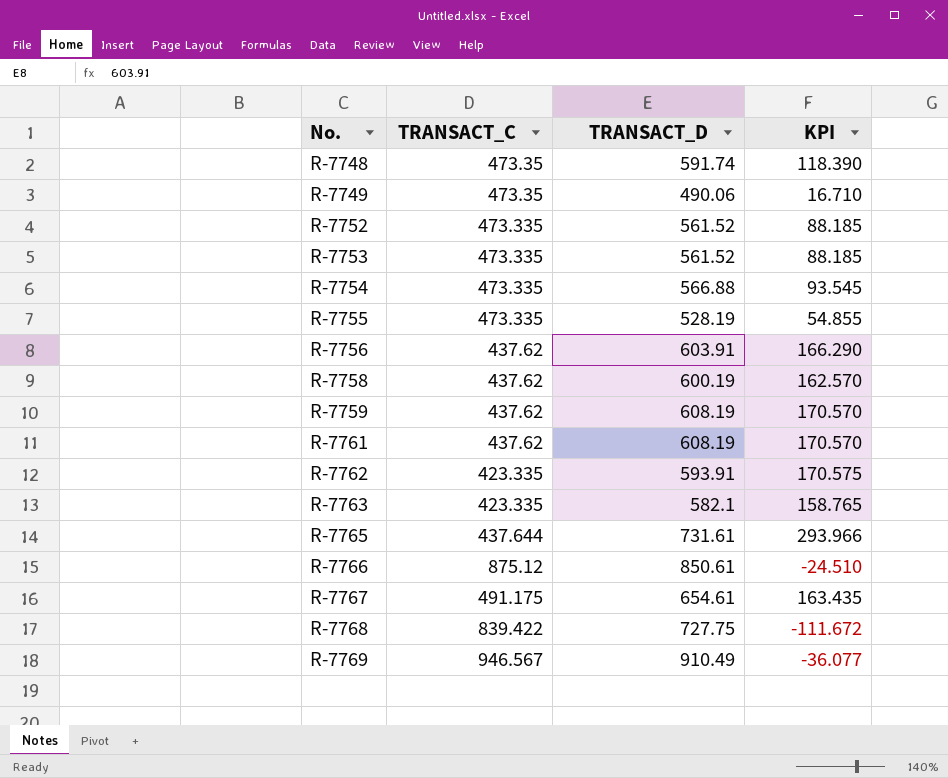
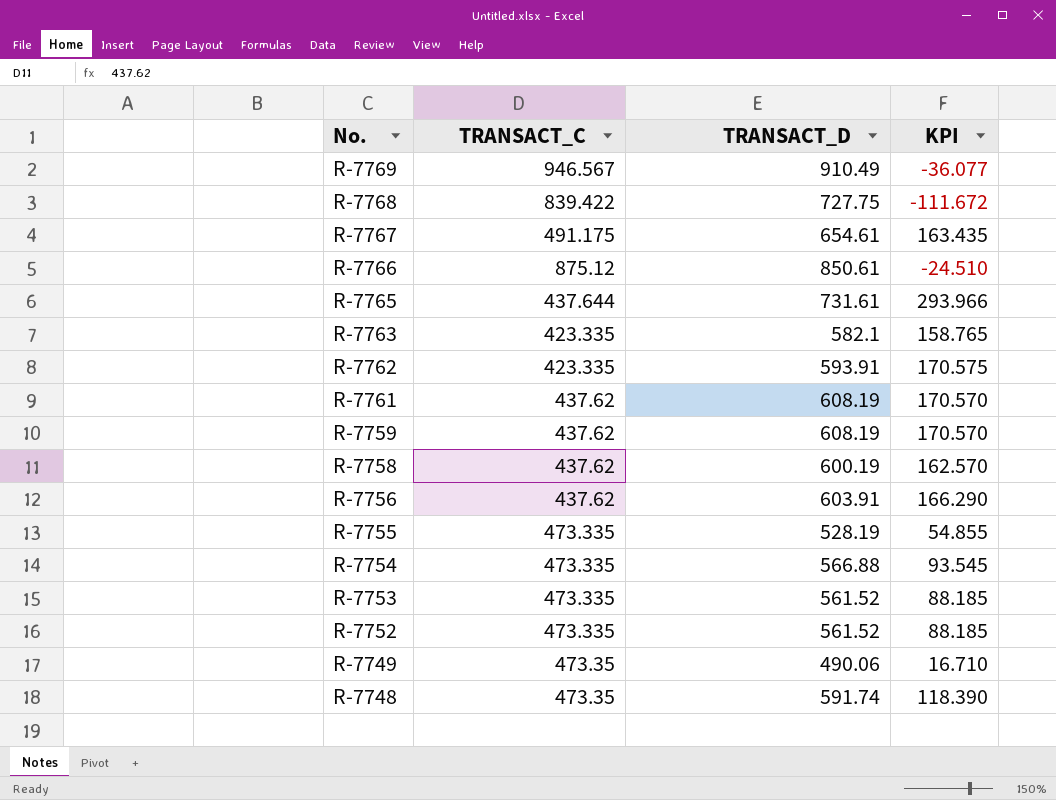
row order: No. ascending -> No. descending

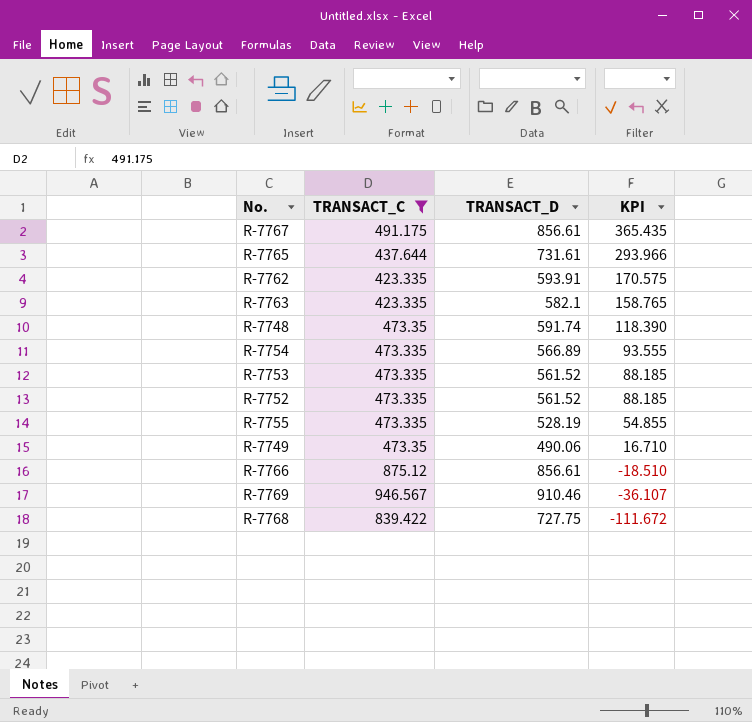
filter: none -> TRANSACT_C != 437.62
row order: No. descending -> KPI descending
R-7767 | TRANSACT_D: 654.61 -> 856.61
R-7767 | KPI: 163.435 -> 365.435
R-7754 | TRANSACT_D: 566.88 -> 566.89
R-7754 | KPI: 93.545 -> 93.555
R-7766 | TRANSACT_D: 850.61 -> 856.61
R-7766 | KPI: -24.510 -> -18.510
R-7769 | TRANSACT_D: 910.49 -> 910.46
R-7769 | KPI: -36.077 -> -36.107

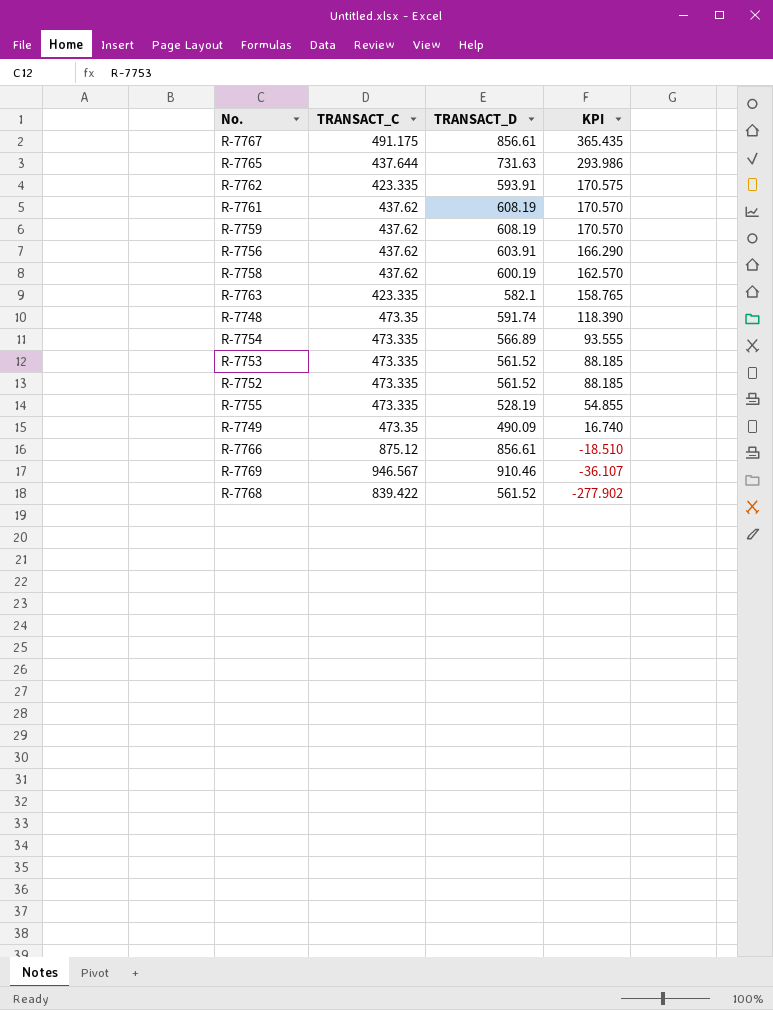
filter: TRANSACT_C != 437.62 -> none
R-7765 | TRANSACT_D: 731.61 -> 731.63
R-7765 | KPI: 293.966 -> 293.986
R-7749 | TRANSACT_D: 490.06 -> 490.09
R-7749 | KPI: 16.710 -> 16.740
R-7768 | TRANSACT_D: 727.75 -> 561.52
R-7768 | KPI: -111.672 -> -277.902

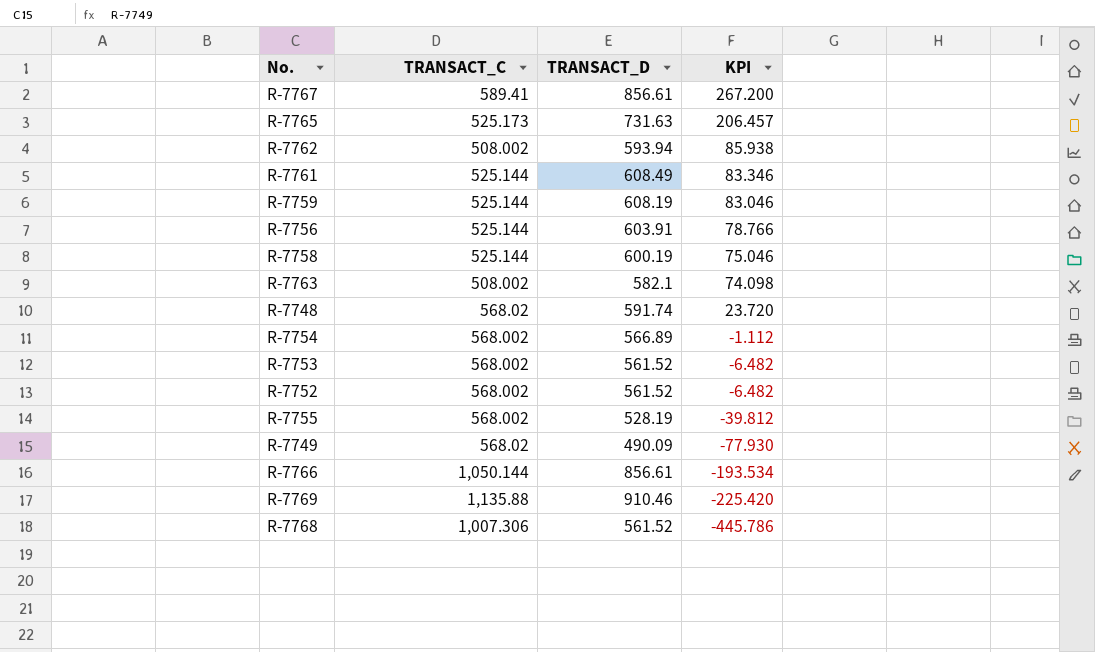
R-7767 | TRANSACT_C: 491.175 -> 589.41
R-7767 | KPI: 365.435 -> 267.200
R-7765 | TRANSACT_C: 437.644 -> 525.173
R-7765 | KPI: 293.986 -> 206.457
R-7762 | TRANSACT_C: 423.335 -> 508.002
R-7762 | TRANSACT_D: 593.91 -> 593.94
R-7762 | KPI: 170.575 -> 85.938
R-7761 | TRANSACT_C: 437.62 -> 525.144
R-7761 | TRANSACT_D: 608.19 -> 608.49
R-7761 | KPI: 170.570 -> 83.346
R-7759 | TRANSACT_C: 437.62 -> 525.144
R-7759 | KPI: 170.570 -> 83.046
R-7756 | TRANSACT_C: 437.62 -> 525.144
R-7756 | KPI: 166.290 -> 78.766
R-7758 | TRANSACT_C: 437.62 -> 525.144
R-7758 | KPI: 162.570 -> 75.046
R-7763 | TRANSACT_C: 423.335 -> 508.002
R-7763 | KPI: 158.765 -> 74.098
R-7748 | TRANSACT_C: 473.35 -> 568.02
R-7748 | KPI: 118.390 -> 23.720
R-7754 | TRANSACT_C: 473.335 -> 568.002
R-7754 | KPI: 93.555 -> -1.112
R-7753 | TRANSACT_C: 473.335 -> 568.002
R-7753 | KPI: 88.185 -> -6.482
R-7752 | TRANSACT_C: 473.335 -> 568.002
R-7752 | KPI: 88.185 -> -6.482
R-7755 | TRANSACT_C: 473.335 -> 568.002
R-7755 | KPI: 54.855 -> -39.812
R-7749 | TRANSACT_C: 473.35 -> 568.02
R-7749 | KPI: 16.740 -> -77.930
R-7766 | TRANSACT_C: 875.12 -> 1,050.144
R-7766 | KPI: -18.510 -> -193.534
R-7769 | TRANSACT_C: 946.567 -> 1,135.88
R-7769 | KPI: -36.107 -> -225.420
R-7768 | TRANSACT_C: 839.422 -> 1,007.306
R-7768 | KPI: -277.902 -> -445.786

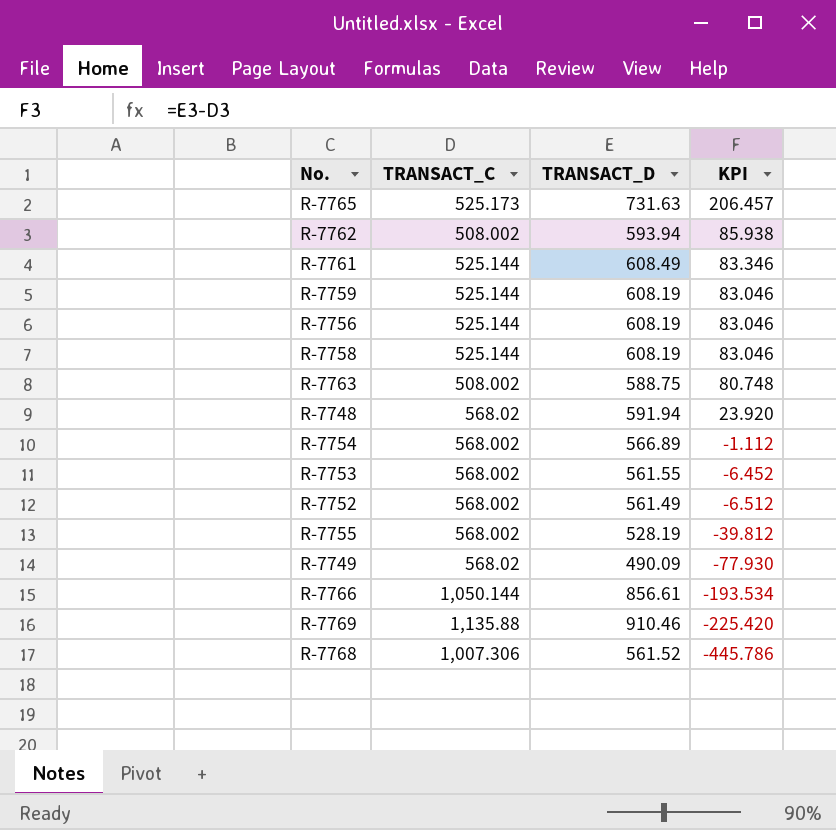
row R-7767: 589.41 | 856.61 | 267.200 -> none
R-7756 | TRANSACT_D: 603.91 -> 608.19
R-7756 | KPI: 78.766 -> 83.046
R-7758 | TRANSACT_D: 600.19 -> 608.19
R-7758 | KPI: 75.046 -> 83.046
R-7763 | TRANSACT_D: 582.1 -> 588.75
R-7763 | KPI: 74.098 -> 80.748
R-7748 | TRANSACT_D: 591.74 -> 591.94
R-7748 | KPI: 23.720 -> 23.920
R-7753 | TRANSACT_D: 561.52 -> 561.55
R-7753 | KPI: -6.482 -> -6.452
R-7752 | TRANSACT_D: 561.52 -> 561.49
R-7752 | KPI: -6.482 -> -6.512

